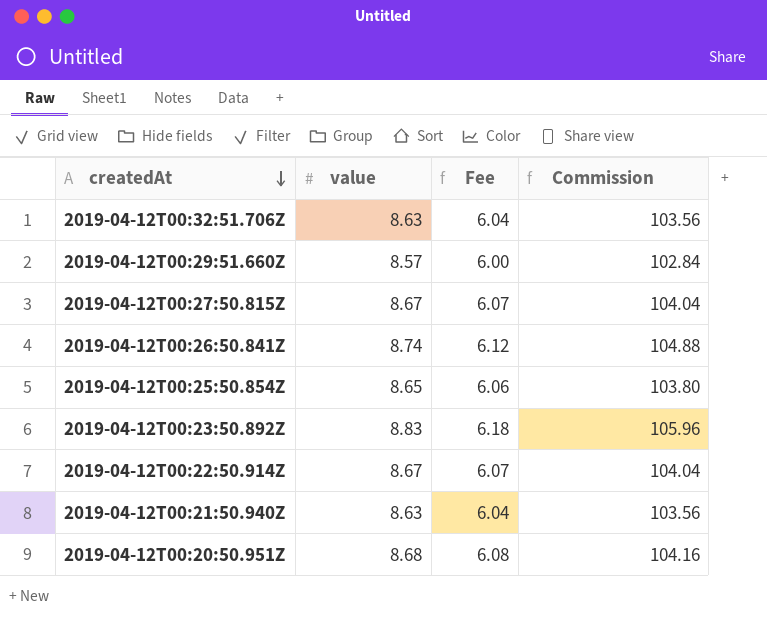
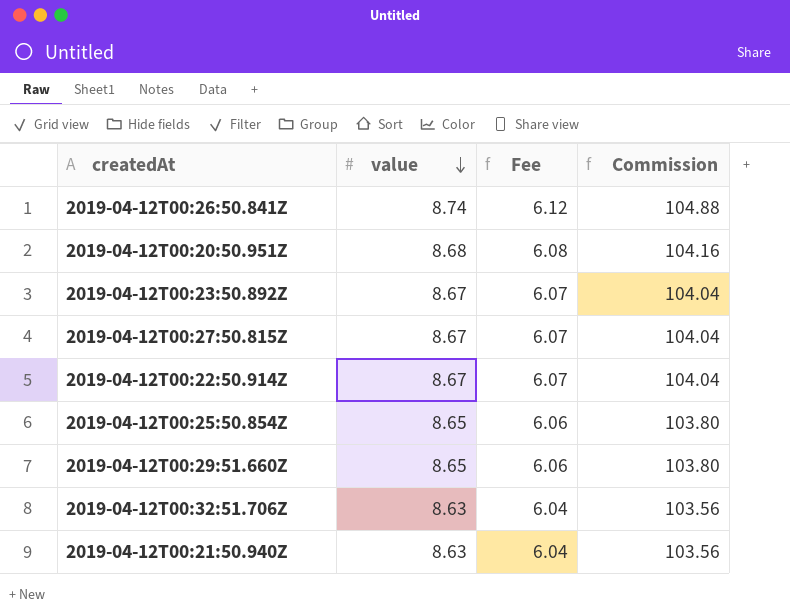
row order: createdAt descending -> value descending
2019-04-12T00:23:50.892Z | value: 8.83 -> 8.67
2019-04-12T00:23:50.892Z | Fee: 6.18 -> 6.07
2019-04-12T00:23:50.892Z | Commission: 105.96 -> 104.04
2019-04-12T00:29:51.660Z | value: 8.57 -> 8.65
2019-04-12T00:29:51.660Z | Fee: 6.00 -> 6.06
2019-04-12T00:29:51.660Z | Commission: 102.84 -> 103.80

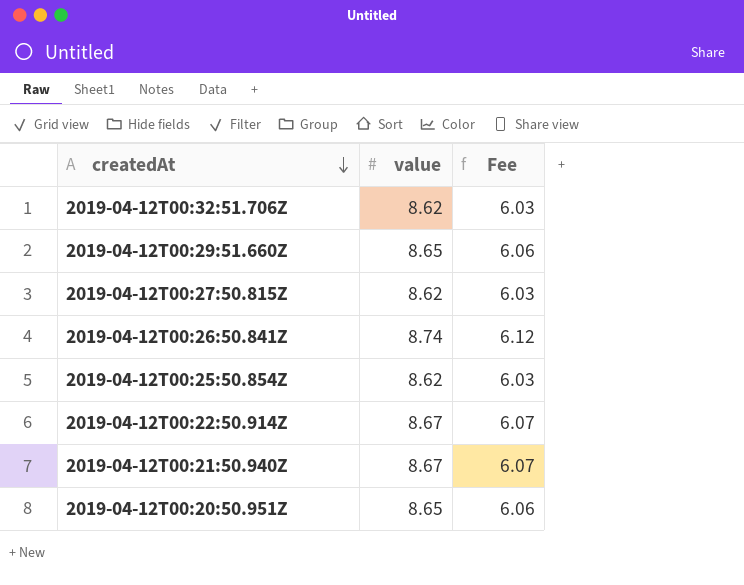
row order: value descending -> createdAt descending
column Commission | formula: [value] * 12 -> none
row 2019-04-12T00:23:50.892Z: 8.67 | 6.07 | 104.04 -> none
2019-04-12T00:32:51.706Z | value: 8.63 -> 8.62
2019-04-12T00:32:51.706Z | Fee: 6.04 -> 6.03
2019-04-12T00:27:50.815Z | value: 8.67 -> 8.62
2019-04-12T00:27:50.815Z | Fee: 6.07 -> 6.03
2019-04-12T00:25:50.854Z | value: 8.65 -> 8.62
2019-04-12T00:25:50.854Z | Fee: 6.06 -> 6.03
2019-04-12T00:21:50.940Z | value: 8.63 -> 8.67
2019-04-12T00:21:50.940Z | Fee: 6.04 -> 6.07
2019-04-12T00:20:50.951Z | value: 8.68 -> 8.65
2019-04-12T00:20:50.951Z | Fee: 6.08 -> 6.06

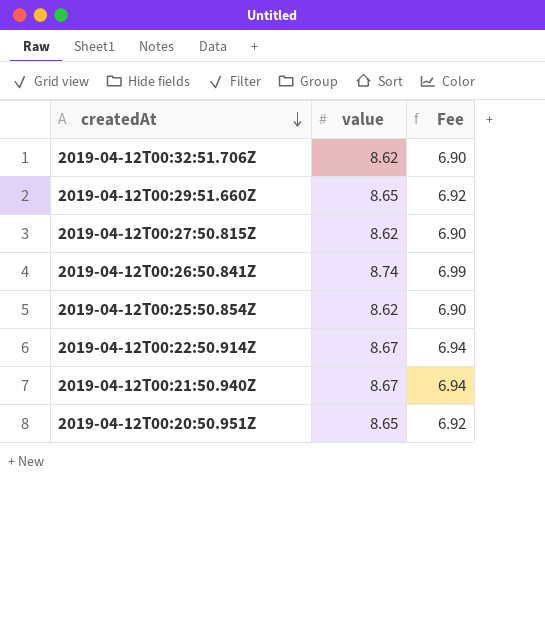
column Fee | formula: [value] * 0.7 -> [value] * 0.8

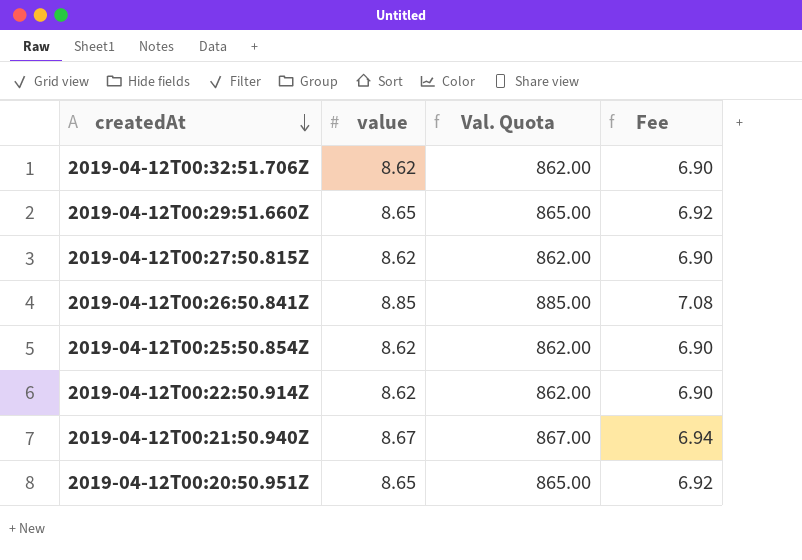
column Val. Quota | formula: none -> [value] * 100
2019-04-12T00:26:50.841Z | value: 8.74 -> 8.85
2019-04-12T00:26:50.841Z | Fee: 6.99 -> 7.08
2019-04-12T00:22:50.914Z | value: 8.67 -> 8.62
2019-04-12T00:22:50.914Z | Fee: 6.94 -> 6.90

